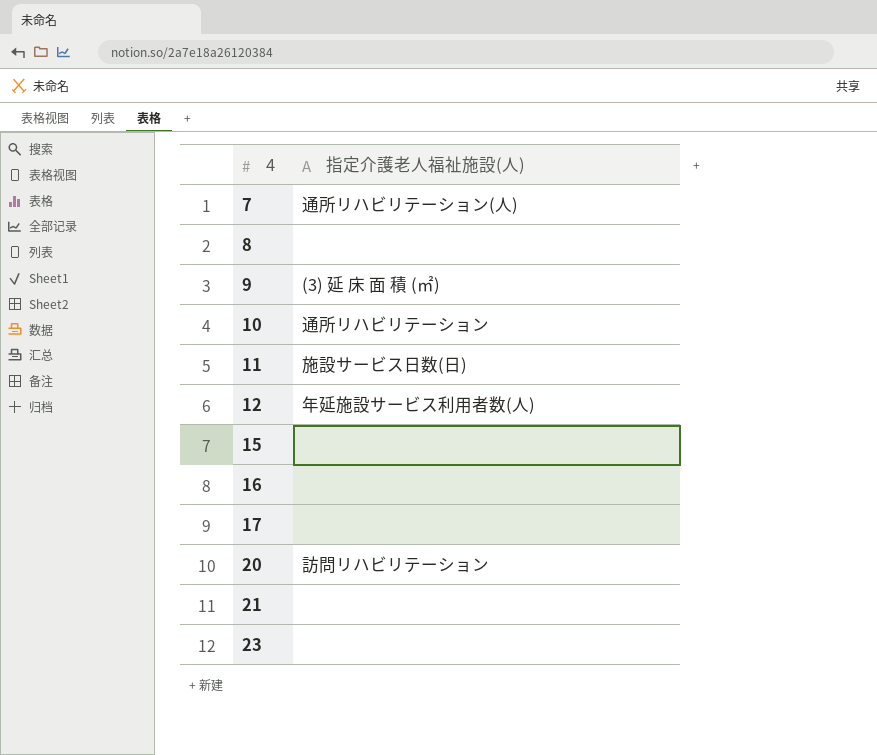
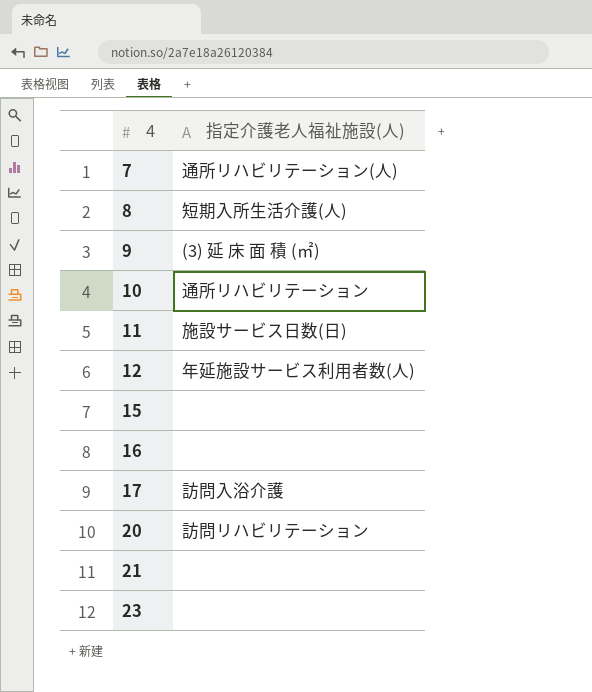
8 | 指定介護老人福祉施設(人): none -> 短期入所生活介護(人)
17 | 指定介護老人福祉施設(人): none -> 訪問入浴介護

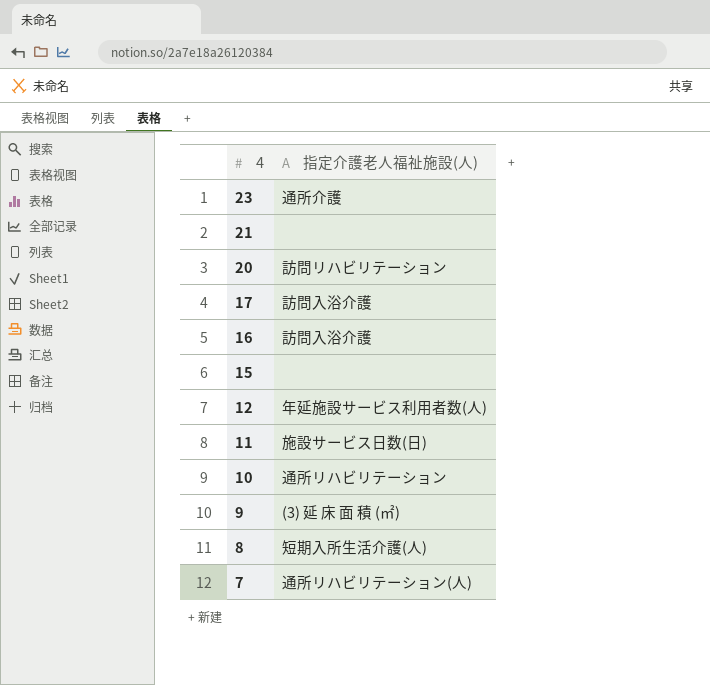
row order: 4 ascending -> 4 descending
23 | 指定介護老人福祉施設(人): none -> 通所介護
16 | 指定介護老人福祉施設(人): none -> 訪問入浴介護

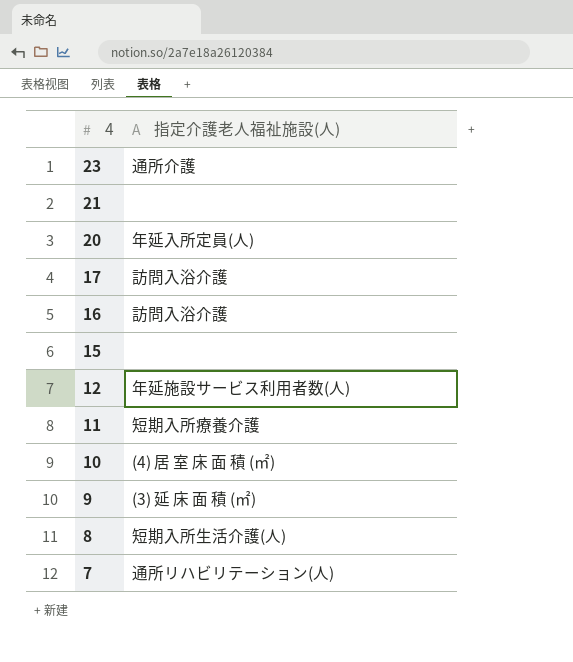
20 | 指定介護老人福祉施設(人): 訪問リハビリテーション -> 年延入所定員(人)
11 | 指定介護老人福祉施設(人): 施設サービス日数(日) -> 短期入所療養介護
10 | 指定介護老人福祉施設(人): 通所リハビリテーション -> (4) 居 室 床 面 積 (㎡)

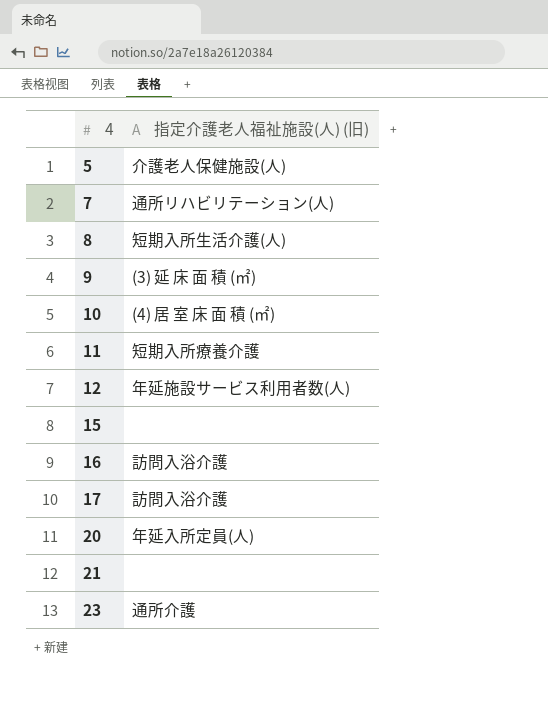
row order: 4 descending -> 4 ascending
column name: 指定介護老人福祉施設(人) -> 指定介護老人福祉施設(人) (旧)
row 5: none -> 介護老人保健施設(人)

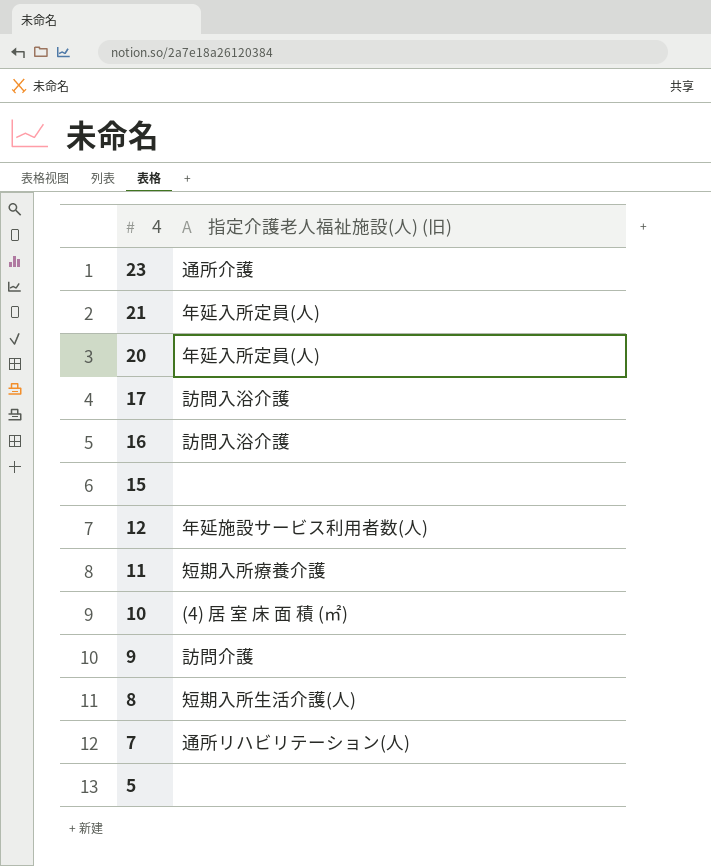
row order: 4 ascending -> 4 descending
21 | 指定介護老人福祉施設(人) (旧): none -> 年延入所定員(人)
9 | 指定介護老人福祉施設(人) (旧): (3) 延 床 面 積 (㎡) -> 訪問介護
5 | 指定介護老人福祉施設(人) (旧): 介護老人保健施設(人) -> none

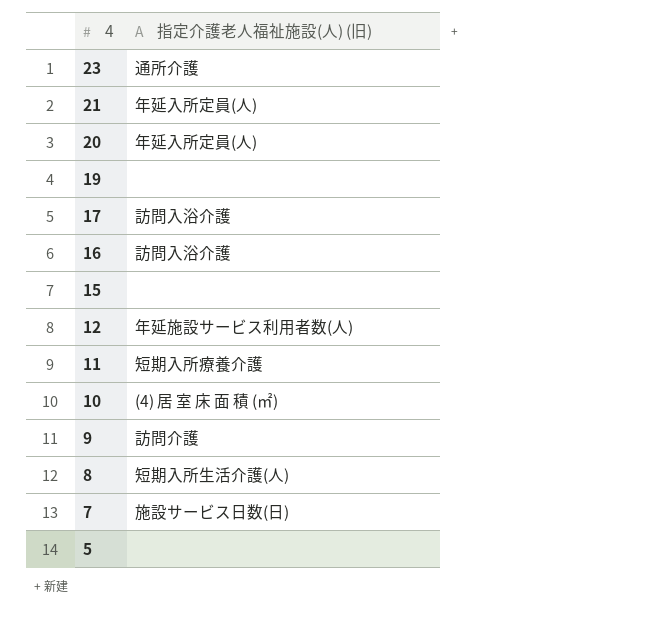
row 19: none -> none
7 | 指定介護老人福祉施設(人) (旧): 通所リハビリテーション(人) -> 施設サービス日数(日)

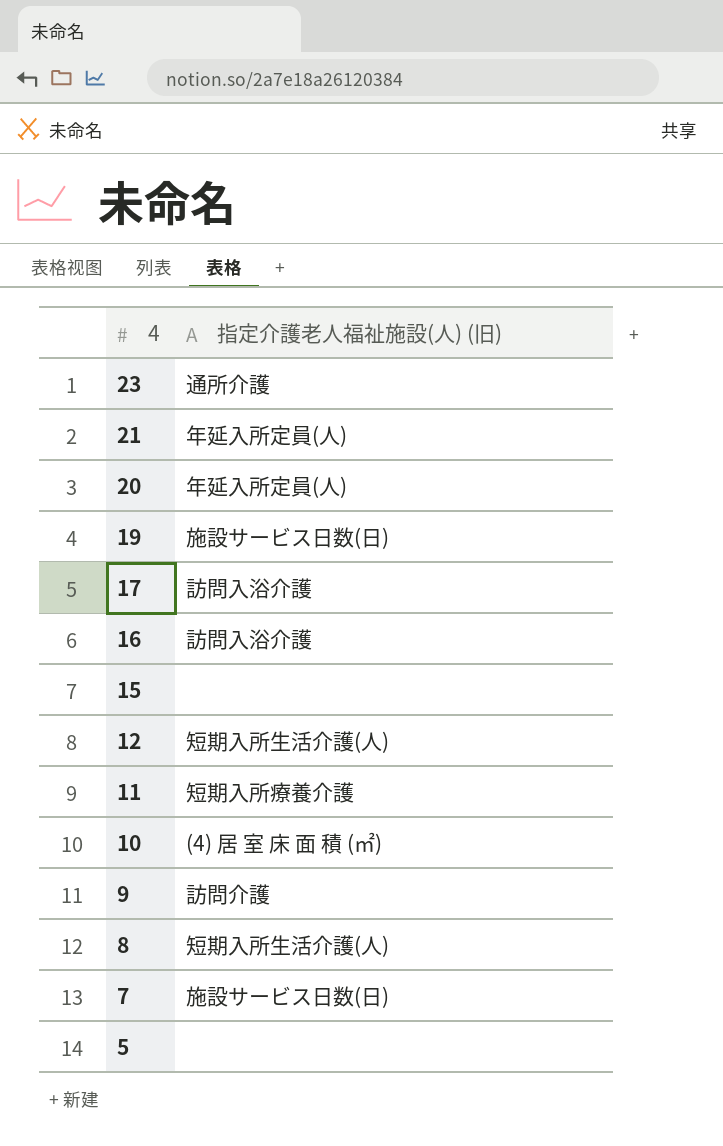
19 | 指定介護老人福祉施設(人) (旧): none -> 施設サービス日数(日)
12 | 指定介護老人福祉施設(人) (旧): 年延施設サービス利用者数(人) -> 短期入所生活介護(人)

